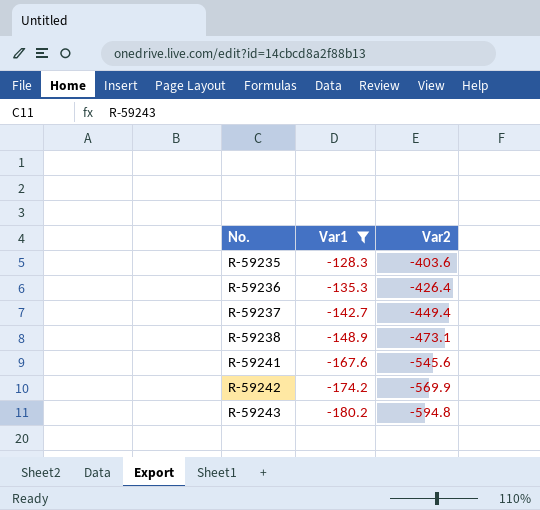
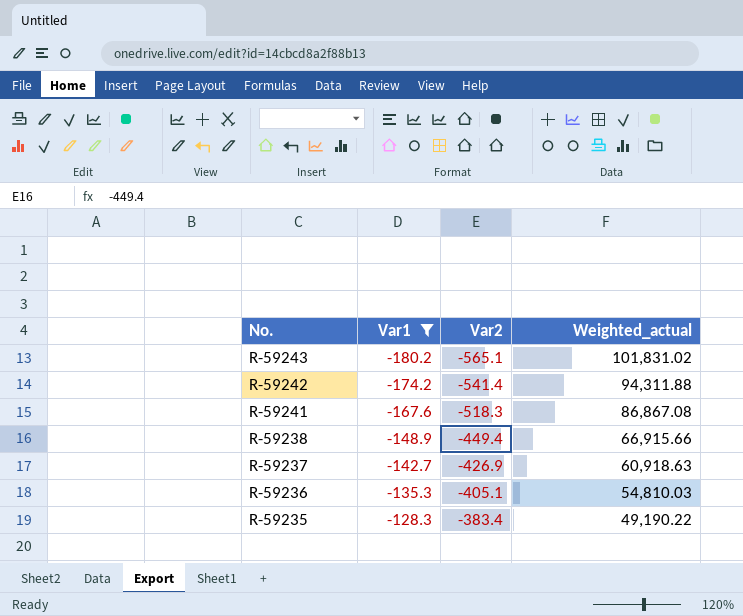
row order: No. ascending -> No. descending
column Weighted_actual | formula: none -> [Var1] * [Var2]
R-59243 | Var2: -594.8 -> -565.1
R-59242 | Var2: -569.9 -> -541.4
R-59241 | Var2: -545.6 -> -518.3
R-59238 | Var2: -473.1 -> -449.4
R-59237 | Var2: -449.4 -> -426.9
R-59236 | Var2: -426.4 -> -405.1
R-59235 | Var2: -403.6 -> -383.4

